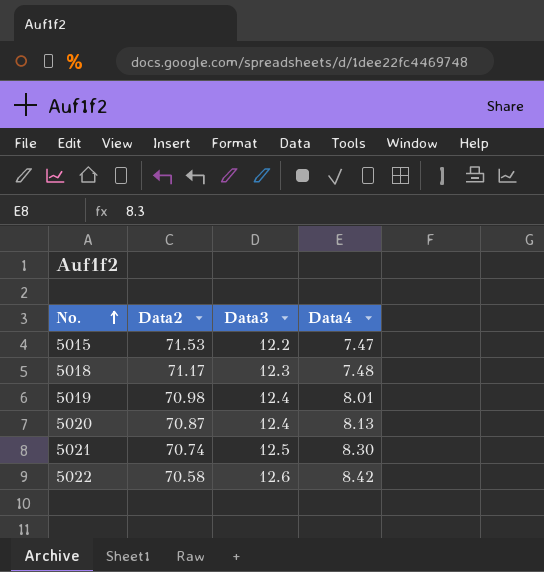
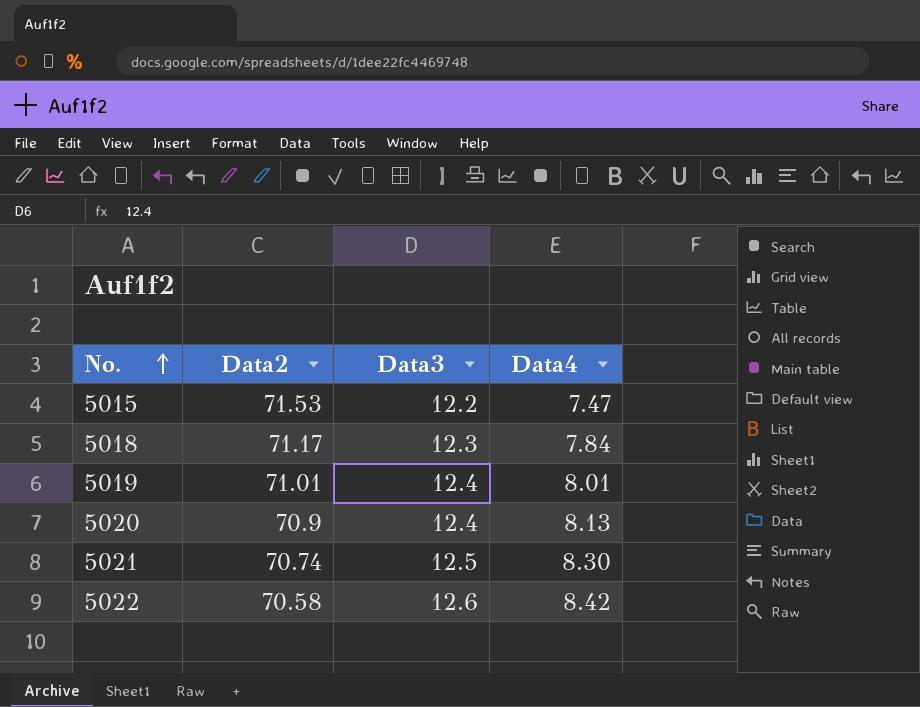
5018 | Data4: 7.48 -> 7.84
5019 | Data2: 70.98 -> 71.01
5020 | Data2: 70.87 -> 70.9

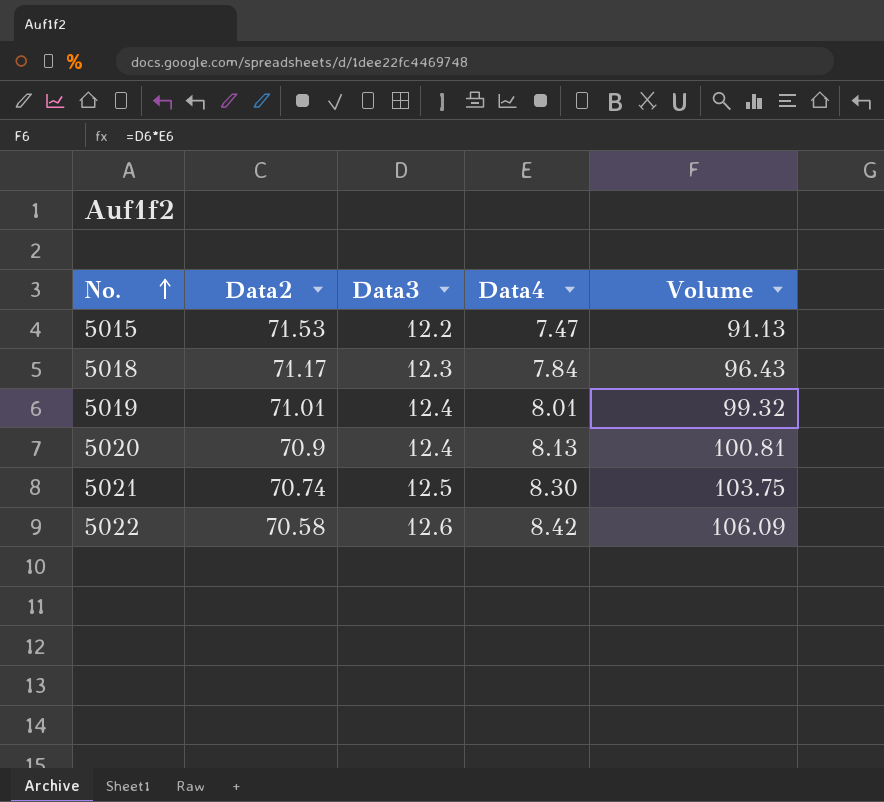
column Volume | formula: none -> [Data3] * [Data4]

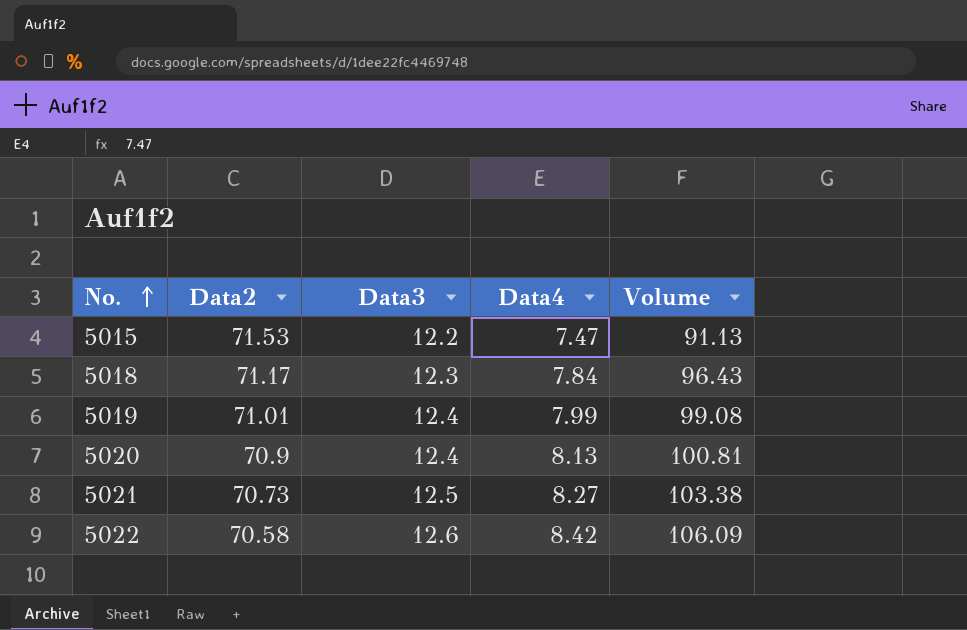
5019 | Data4: 8.01 -> 7.99
5019 | Volume: 99.32 -> 99.08
5021 | Data2: 70.74 -> 70.73
5021 | Data4: 8.30 -> 8.27
5021 | Volume: 103.75 -> 103.38

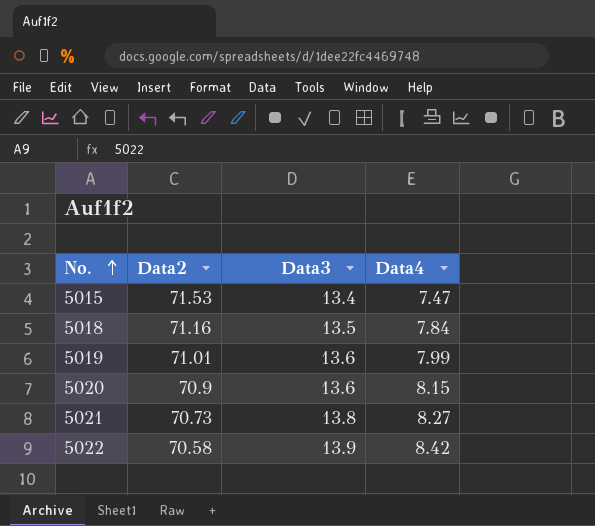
column Volume | formula: [Data3] * [Data4] -> none
5015 | Data3: 12.2 -> 13.4
5018 | Data2: 71.17 -> 71.16
5018 | Data3: 12.3 -> 13.5
5019 | Data3: 12.4 -> 13.6
5020 | Data3: 12.4 -> 13.6
5020 | Data4: 8.13 -> 8.15
5021 | Data3: 12.5 -> 13.8
5022 | Data3: 12.6 -> 13.9

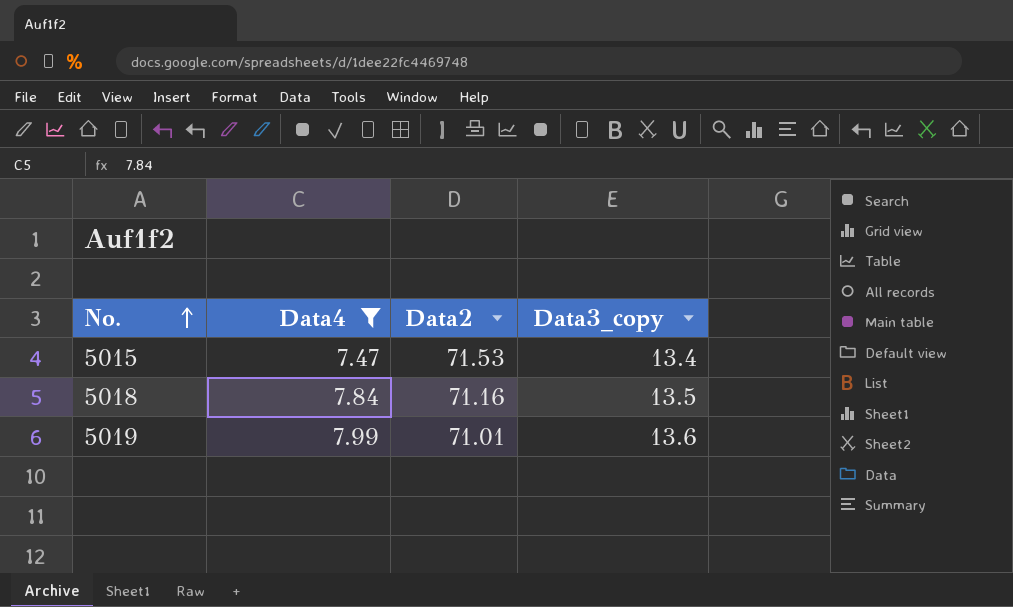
filter: none -> Data4 <= 7.99
column Data4 | position: 4 -> 2
column name: Data3 -> Data3_copy

